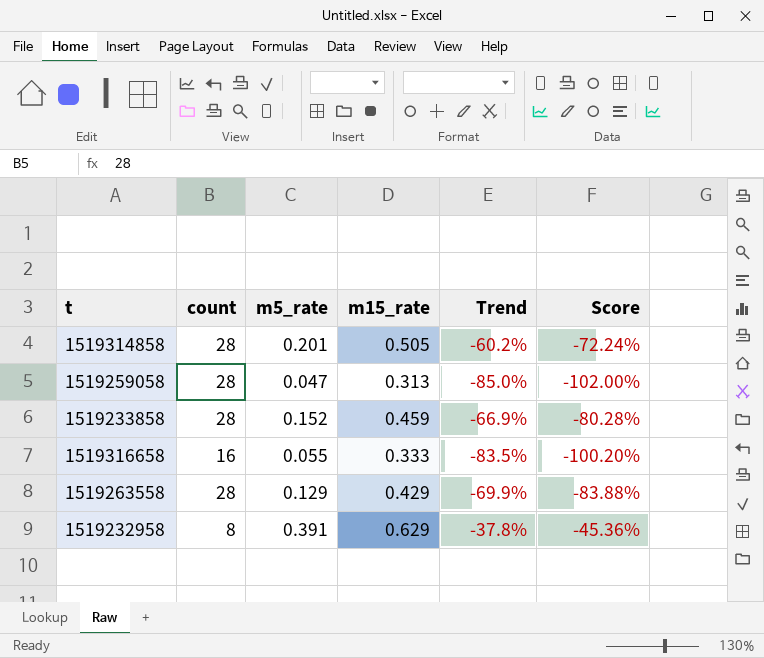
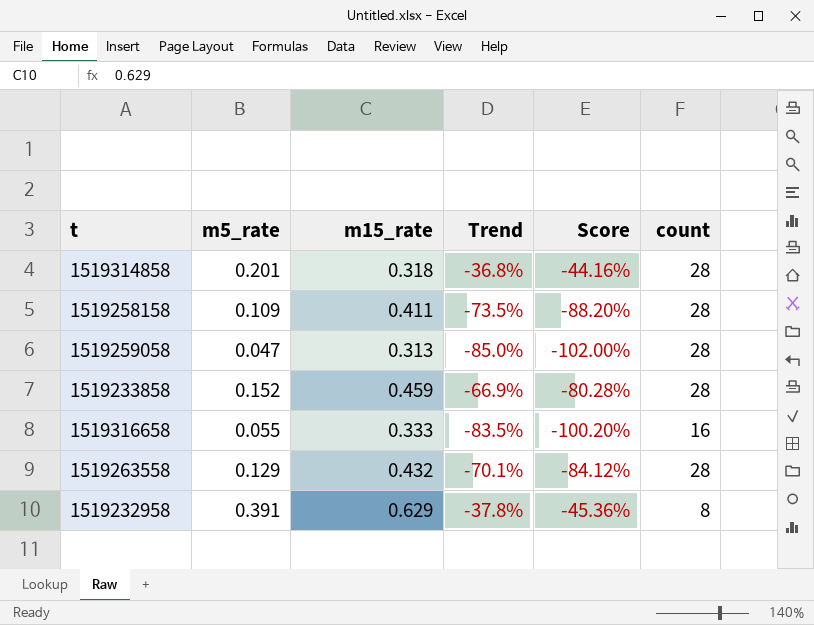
column count | position: 2 -> 6
1519314858 | m15_rate: 0.505 -> 0.318
1519314858 | Trend: -60.2% -> -36.8%
1519314858 | Score: -72.24% -> -44.16%
row 1519258158: none -> 0.109 | 0.411 | -73.5% | -88.20% | 28
1519263558 | m15_rate: 0.429 -> 0.432
1519263558 | Trend: -69.9% -> -70.1%
1519263558 | Score: -83.88% -> -84.12%

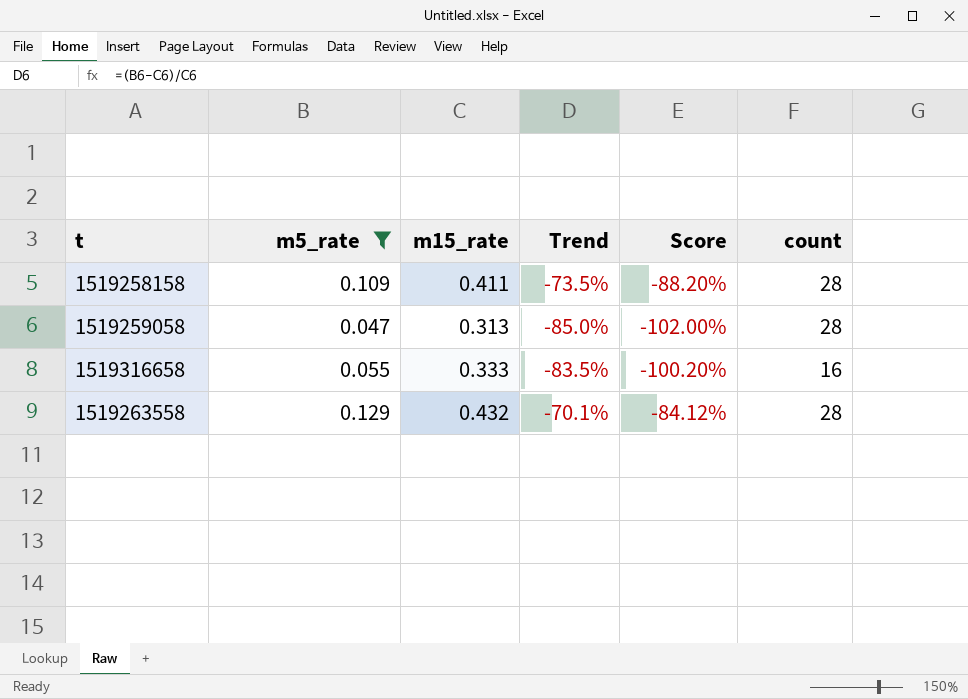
filter: none -> m5_rate <= 0.129

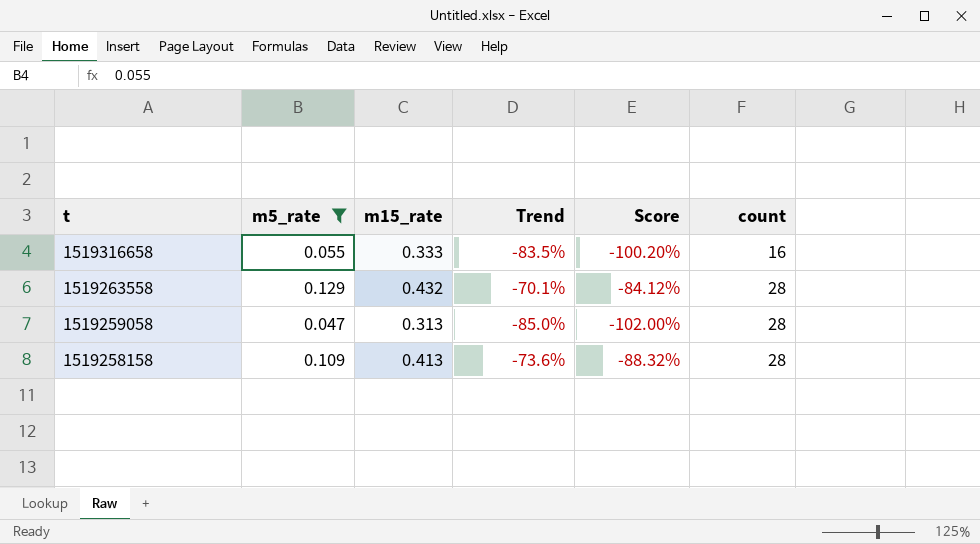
row order: none -> t descending
1519258158 | m15_rate: 0.411 -> 0.413
1519258158 | Trend: -73.5% -> -73.6%
1519258158 | Score: -88.20% -> -88.32%

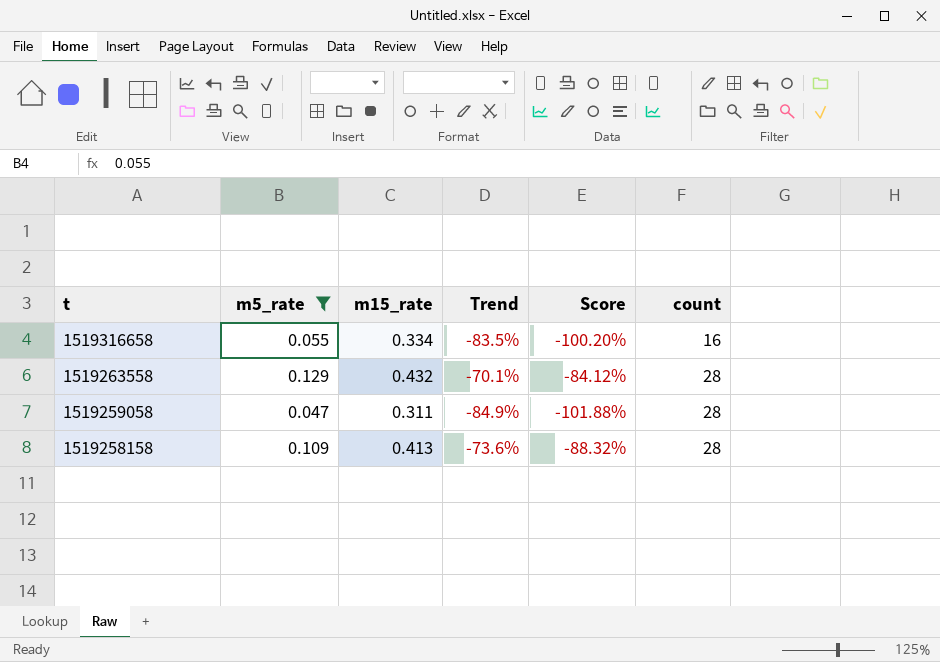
1519316658 | m15_rate: 0.333 -> 0.334
1519259058 | m15_rate: 0.313 -> 0.311
1519259058 | Trend: -85.0% -> -84.9%
1519259058 | Score: -102.00% -> -101.88%

